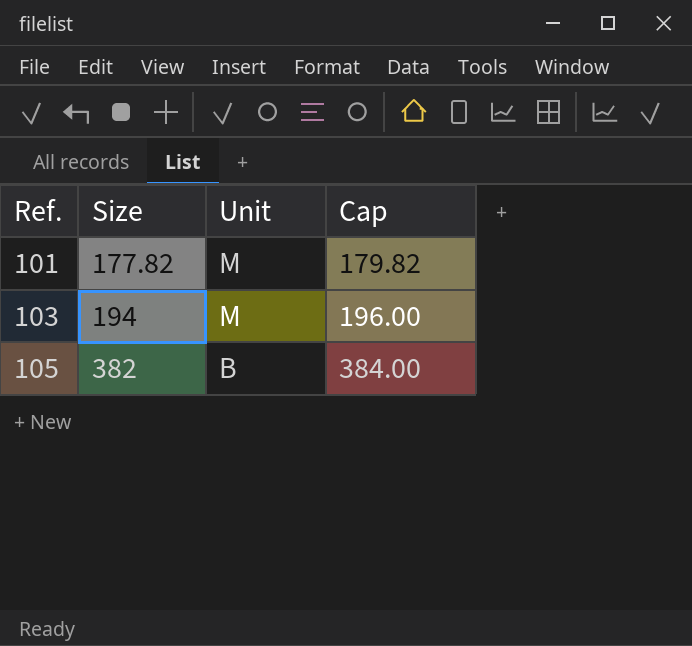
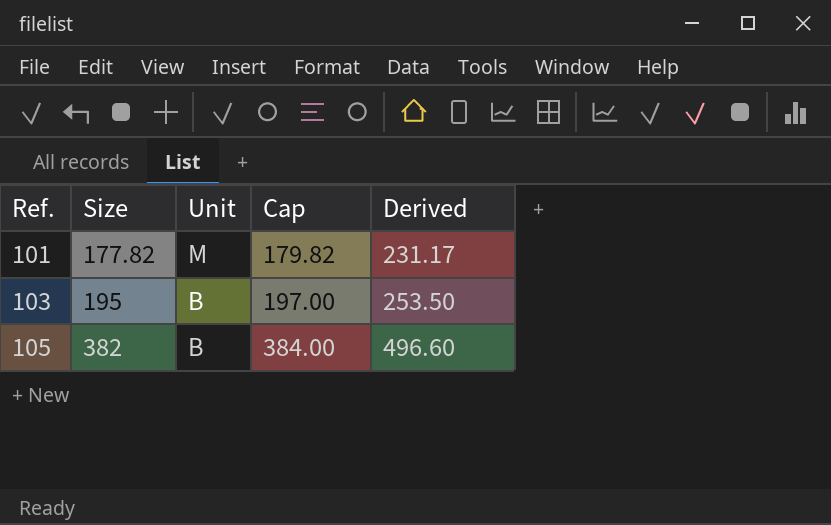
column Derived | formula: none -> [Size] * 1.3
103 | Size: 194 -> 195
103 | Unit: M -> B
103 | Cap: 196.00 -> 197.00

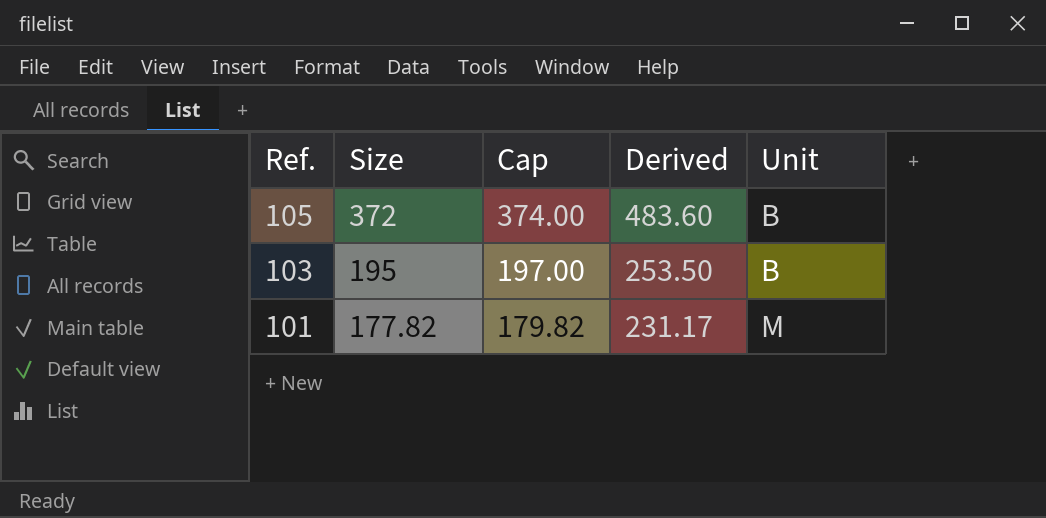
row order: Ref. ascending -> Ref. descending
column Unit | position: 3 -> 5
105 | Size: 382 -> 372
105 | Cap: 384.00 -> 374.00
105 | Derived: 496.60 -> 483.60

